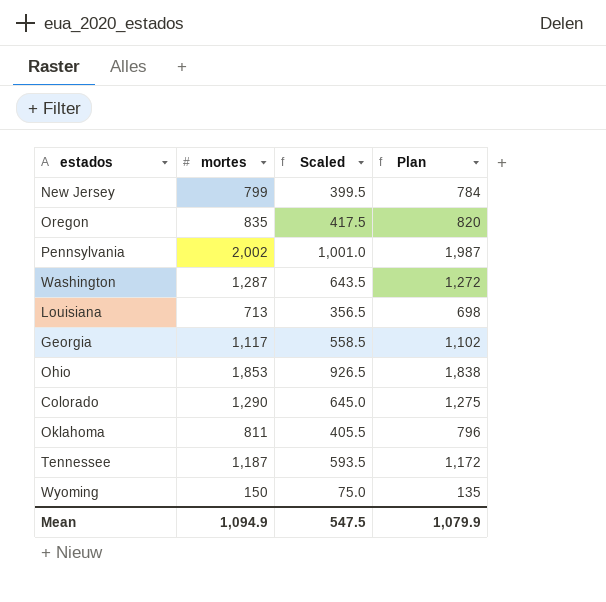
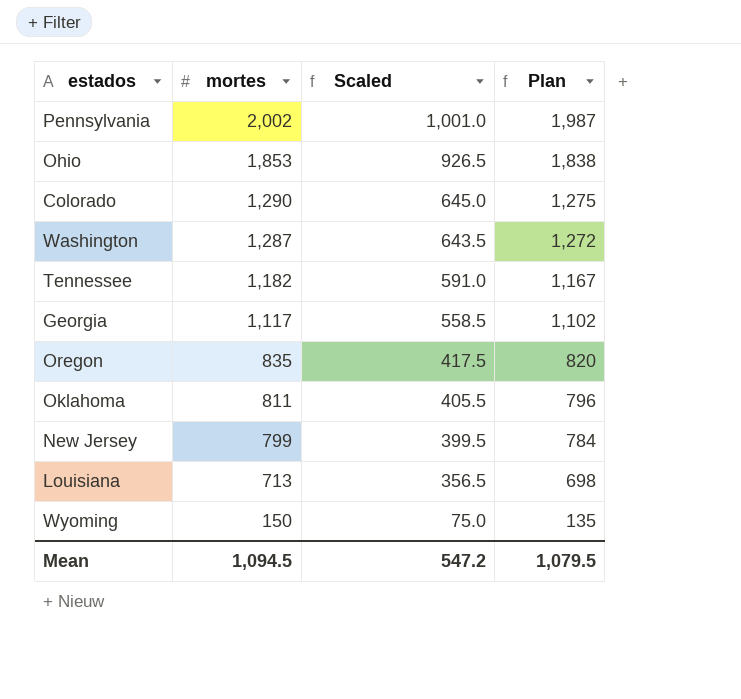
row order: none -> mortes descending
Tennessee | mortes: 1,187 -> 1,182
Tennessee | Scaled: 593.5 -> 591.0
Tennessee | Plan: 1,172 -> 1,167
Mean | mortes: 1,094.9 -> 1,094.5
Mean | Scaled: 547.5 -> 547.2
Mean | Plan: 1,079.9 -> 1,079.5

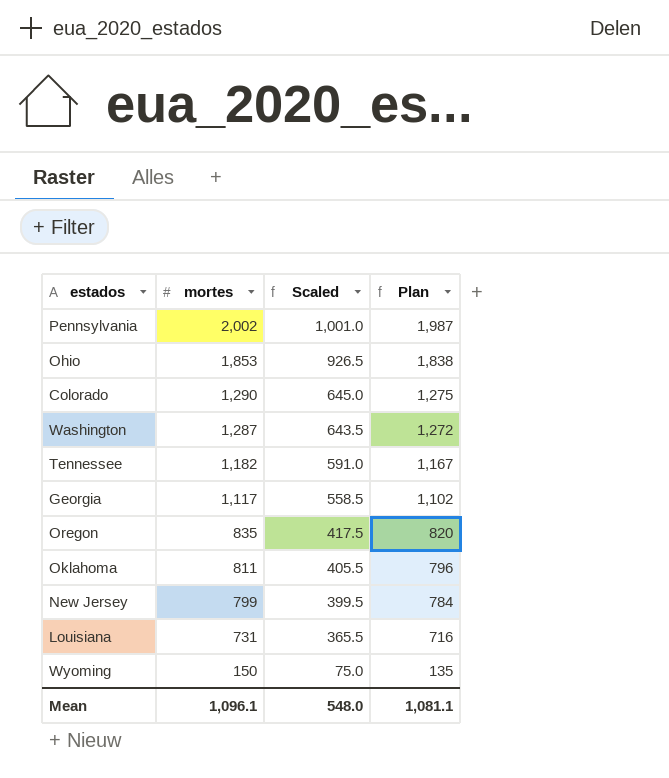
Louisiana | mortes: 713 -> 731
Louisiana | Scaled: 356.5 -> 365.5
Louisiana | Plan: 698 -> 716
Mean | mortes: 1,094.5 -> 1,096.1
Mean | Scaled: 547.2 -> 548.0
Mean | Plan: 1,079.5 -> 1,081.1

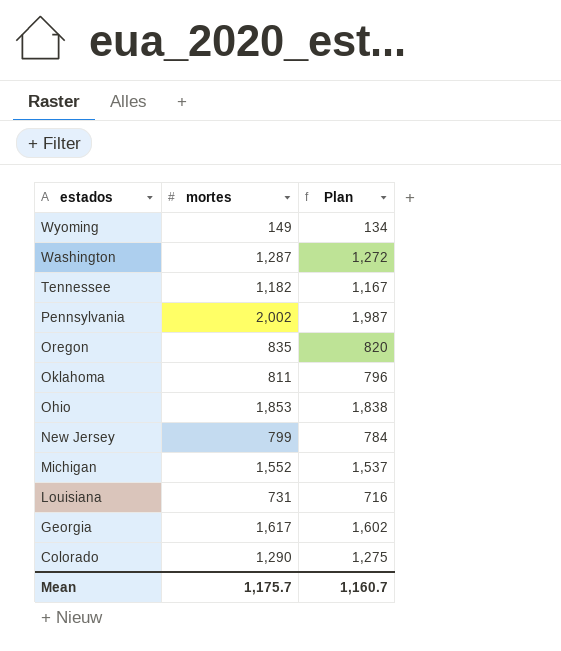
row order: mortes descending -> estados descending
column Scaled | formula: [mortes] * 0.5 -> none
Wyoming | mortes: 150 -> 149
Wyoming | Plan: 135 -> 134
row Michigan: none -> 1,552 | 1,537
Georgia | mortes: 1,117 -> 1,617
Georgia | Plan: 1,102 -> 1,602
Mean | mortes: 1,096.1 -> 1,175.7
Mean | Plan: 1,081.1 -> 1,160.7

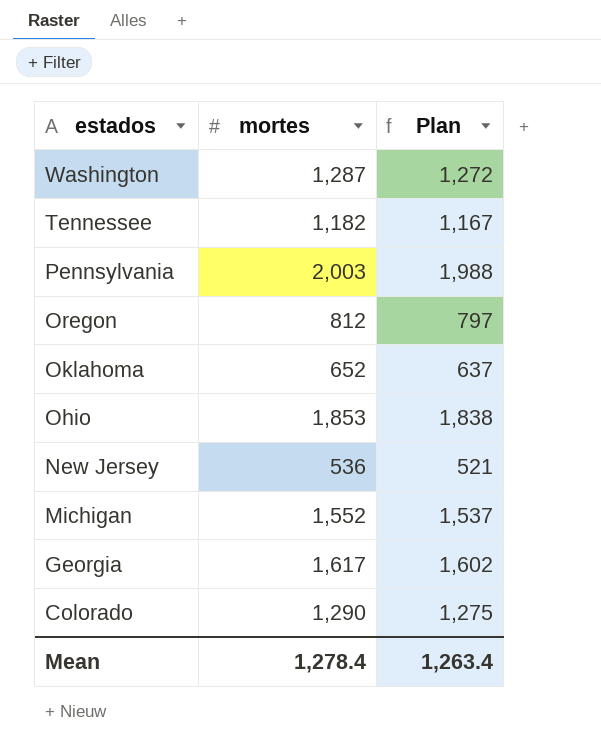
row Wyoming: 149 | 134 -> none
row Louisiana: 731 | 716 -> none
Pennsylvania | mortes: 2,002 -> 2,003
Pennsylvania | Plan: 1,987 -> 1,988
Oregon | mortes: 835 -> 812
Oregon | Plan: 820 -> 797
Oklahoma | mortes: 811 -> 652
Oklahoma | Plan: 796 -> 637
New Jersey | mortes: 799 -> 536
New Jersey | Plan: 784 -> 521
Mean | mortes: 1,175.7 -> 1,278.4
Mean | Plan: 1,160.7 -> 1,263.4

